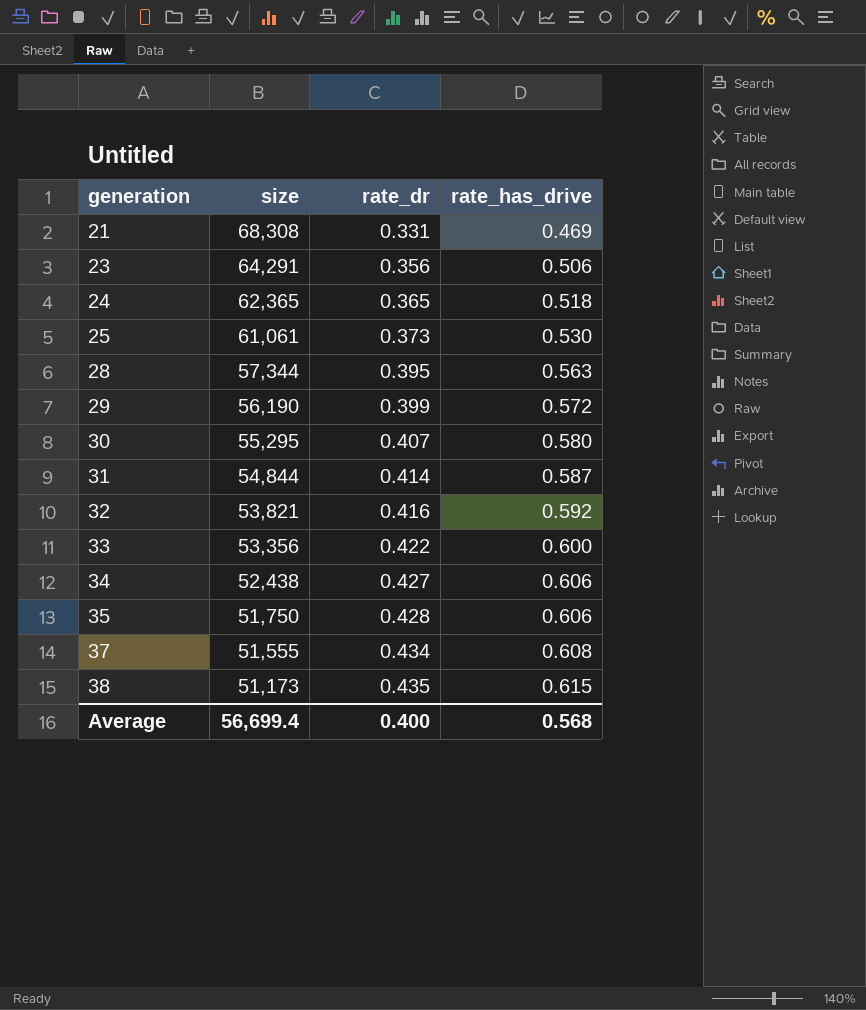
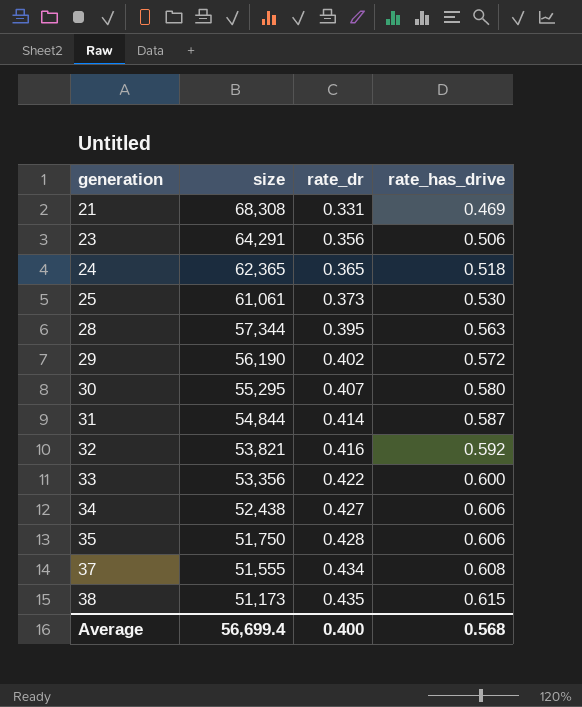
29 | rate_dr: 0.399 -> 0.402

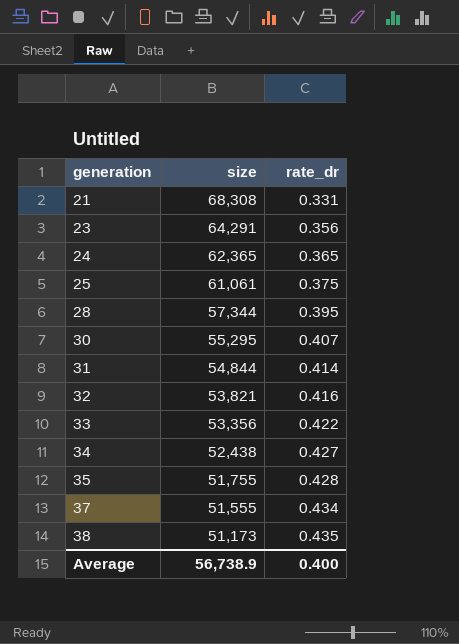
column rate_has_drive | position: 4 -> none
row 29: 56,190 | 0.402 | 0.572 -> none
25 | rate_dr: 0.373 -> 0.375
35 | size: 51,750 -> 51,755
Average | size: 56,699.4 -> 56,738.9

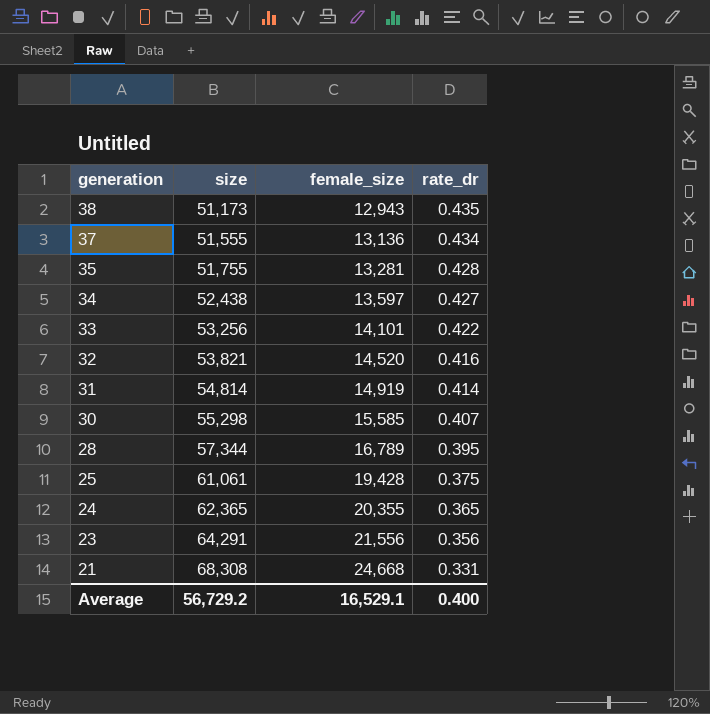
row order: generation ascending -> generation descending
column female_size | position: none -> 3
33 | size: 53,356 -> 53,256
31 | size: 54,844 -> 54,814
30 | size: 55,295 -> 55,298
Average | size: 56,738.9 -> 56,729.2

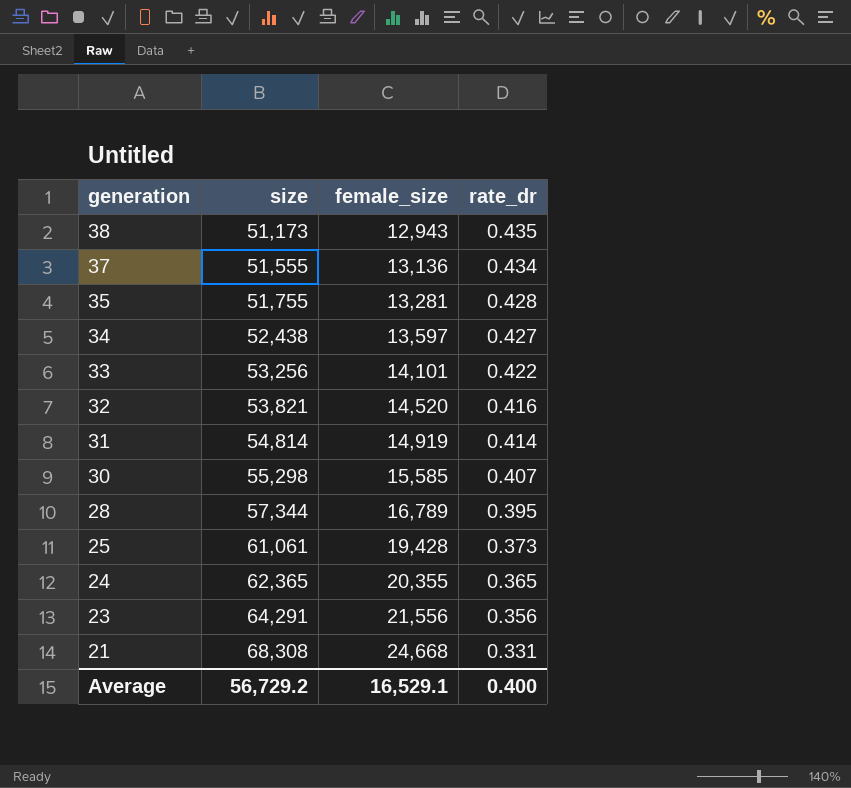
25 | rate_dr: 0.375 -> 0.373

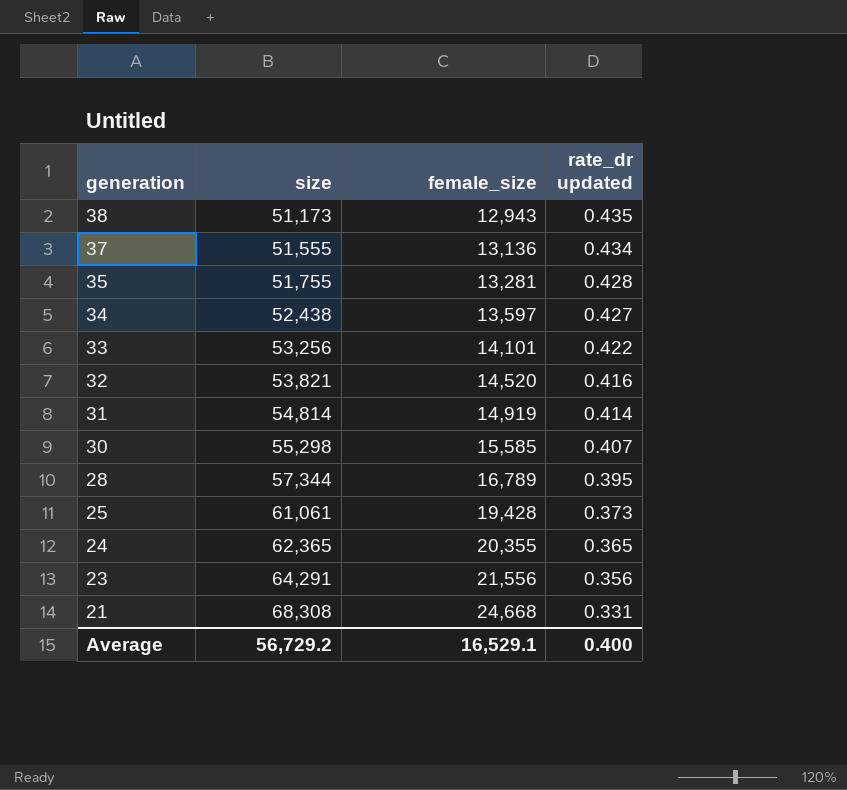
column name: rate_dr -> rate_dr updated

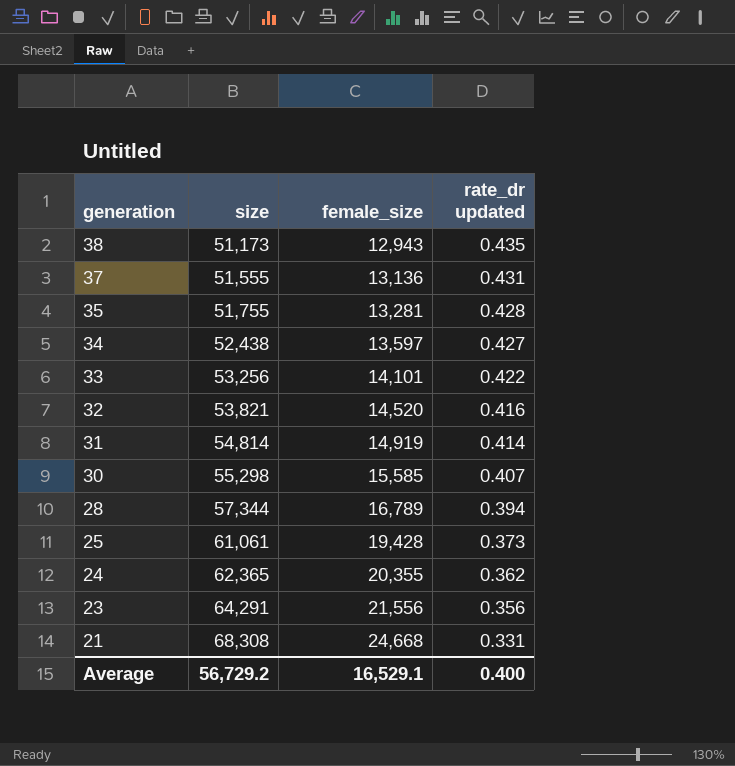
37 | rate_dr updated: 0.434 -> 0.431
28 | rate_dr updated: 0.395 -> 0.394
24 | rate_dr updated: 0.365 -> 0.362

